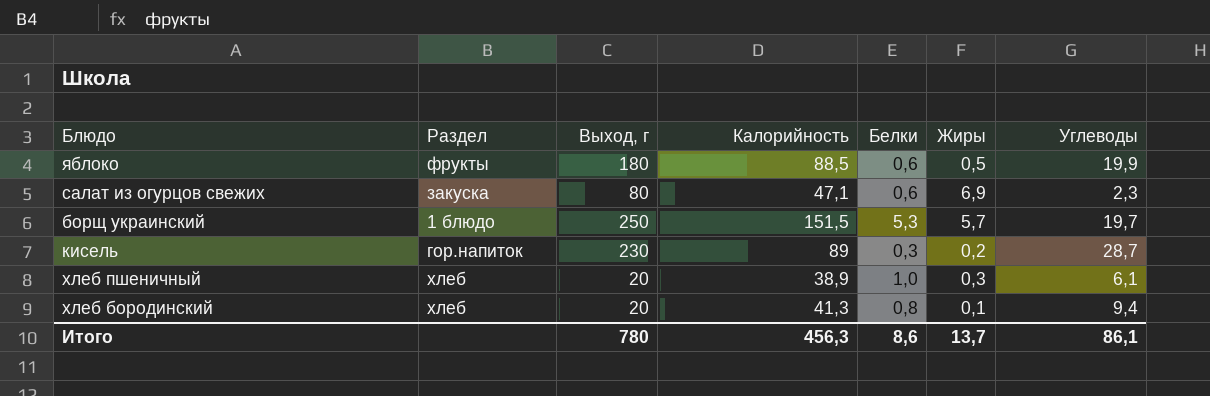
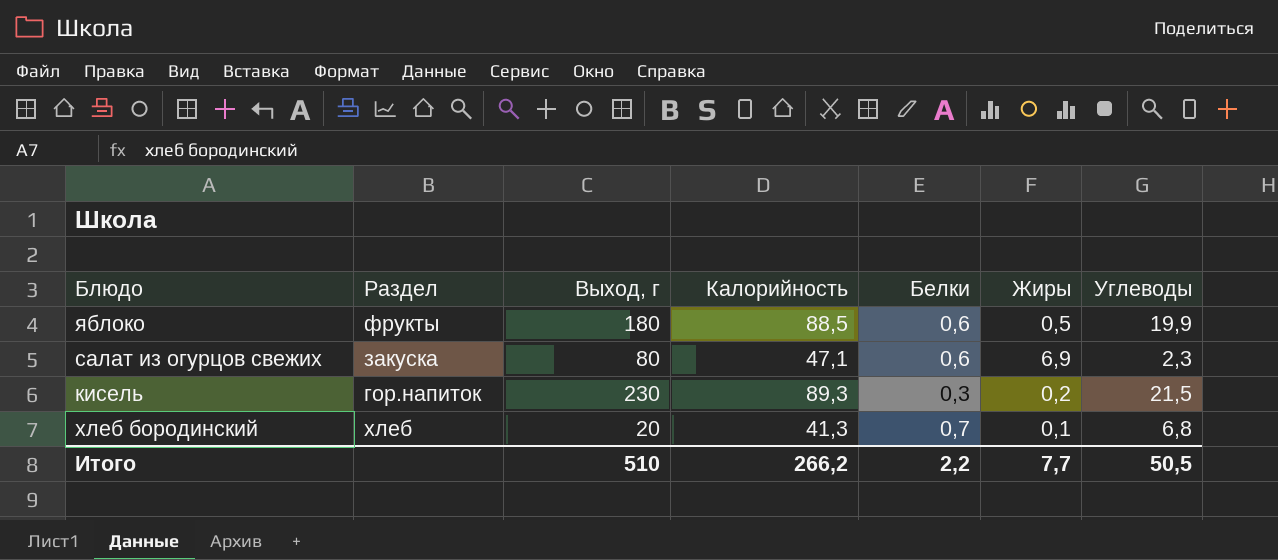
row борщ украинский: 1 блюдо | 250 | 151,5 | 5,3 | 5,7 | 19,7 -> none
row хлеб пшеничный: хлеб | 20 | 38,9 | 1,0 | 0,3 | 6,1 -> none
кисель | Калорийность: 89 -> 89,3
кисель | Углеводы: 28,7 -> 21,5
хлеб бородинский | Белки: 0,8 -> 0,7
хлеб бородинский | Углеводы: 9,4 -> 6,8
Итого | Выход, г: 780 -> 510
Итого | Калорийность: 456,3 -> 266,2
Итого | Белки: 8,6 -> 2,2
Итого | Жиры: 13,7 -> 7,7
Итого | Углеводы: 86,1 -> 50,5

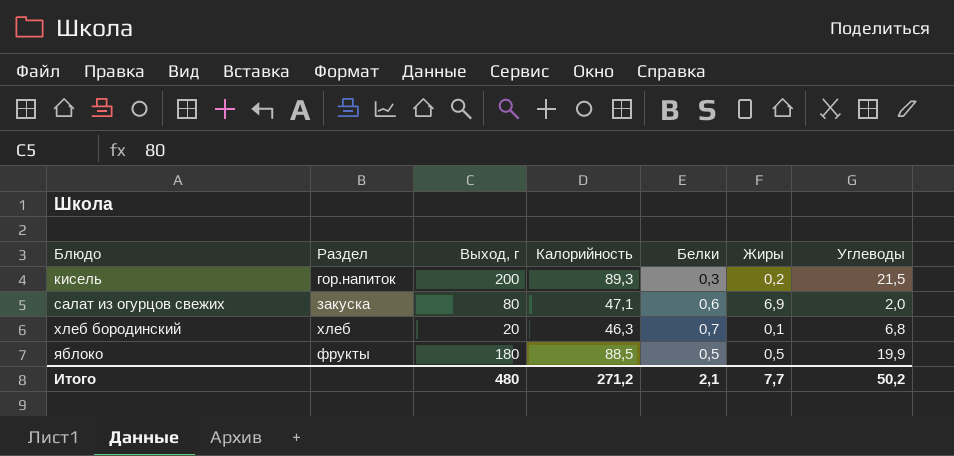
row order: none -> Блюдо ascending
кисель | Выход, г: 230 -> 200
салат из огурцов свежих | Углеводы: 2,3 -> 2,0
хлеб бородинский | Калорийность: 41,3 -> 46,3
яблоко | Белки: 0,6 -> 0,5
Итого | Выход, г: 510 -> 480
Итого | Калорийность: 266,2 -> 271,2
Итого | Белки: 2,2 -> 2,1
Итого | Углеводы: 50,5 -> 50,2

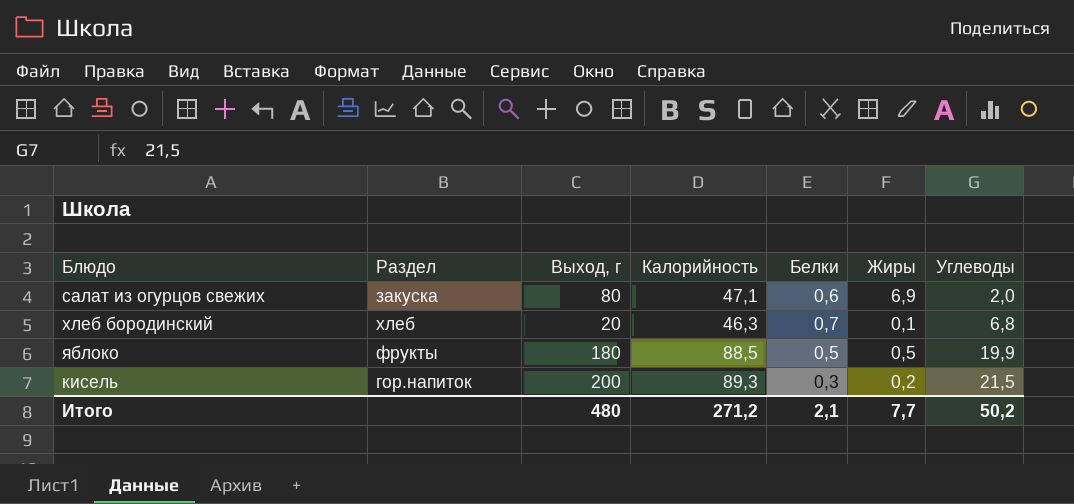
row order: Блюдо ascending -> Углеводы ascending

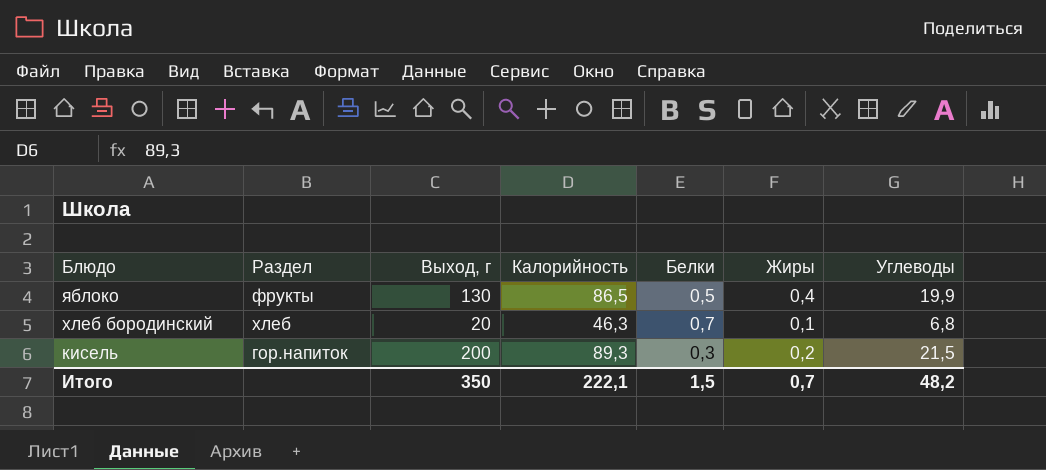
row order: Углеводы ascending -> Блюдо descending
row салат из огурцов свежих: закуска | 80 | 47,1 | 0,6 | 6,9 | 2,0 -> none
яблоко | Выход, г: 180 -> 130
яблоко | Калорийность: 88,5 -> 86,5
яблоко | Жиры: 0,5 -> 0,4
Итого | Выход, г: 480 -> 350
Итого | Калорийность: 271,2 -> 222,1
Итого | Белки: 2,1 -> 1,5
Итого | Жиры: 7,7 -> 0,7
Итого | Углеводы: 50,2 -> 48,2

